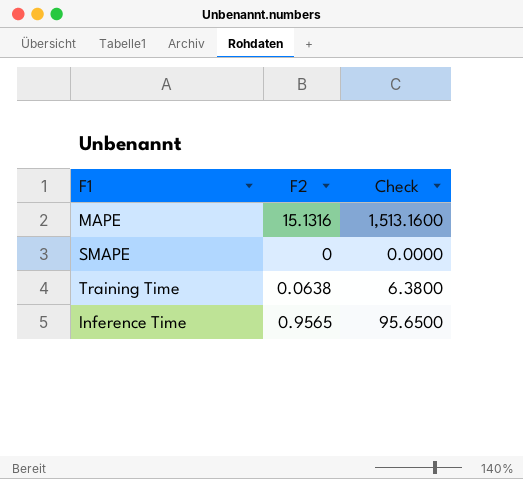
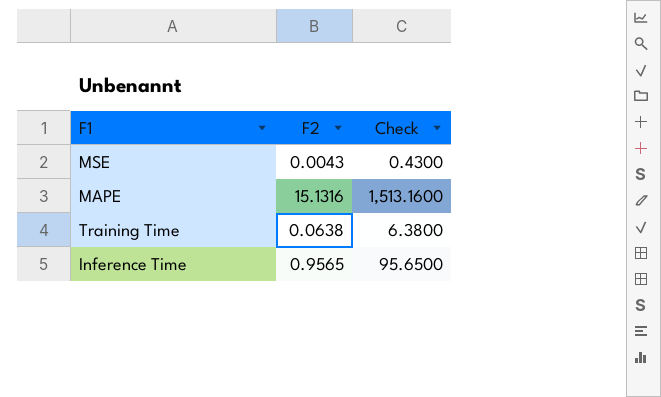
row SMAPE: 0 | 0.0000 -> none
row MSE: none -> 0.0043 | 0.4300

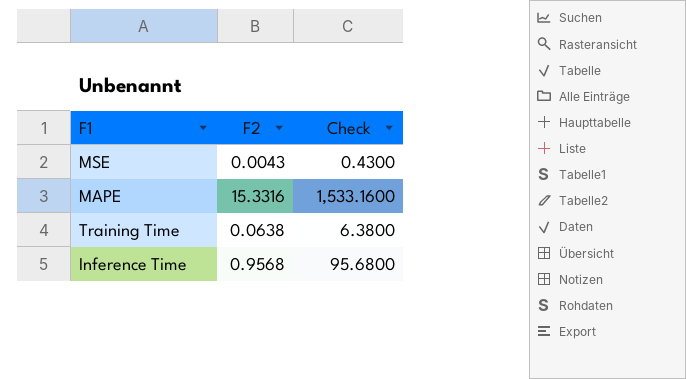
MAPE | F2: 15.1316 -> 15.3316
MAPE | Check: 1,513.1600 -> 1,533.1600
Inference Time | F2: 0.9565 -> 0.9568
Inference Time | Check: 95.6500 -> 95.6800

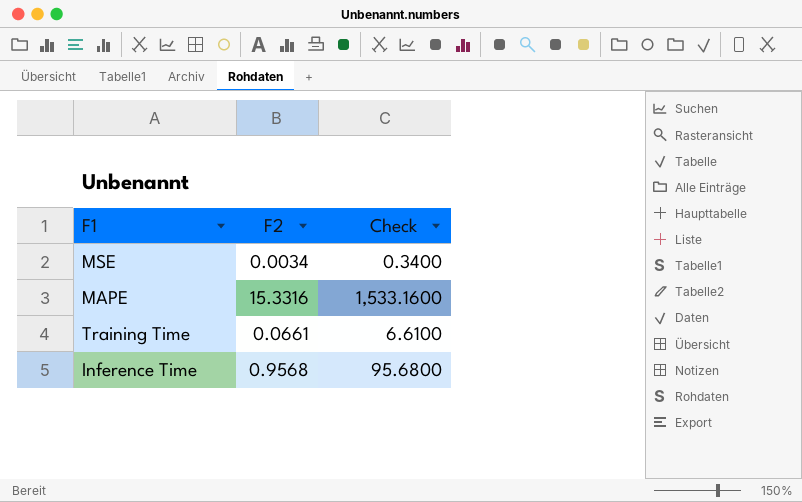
MSE | F2: 0.0043 -> 0.0034
MSE | Check: 0.4300 -> 0.3400
Training Time | F2: 0.0638 -> 0.0661
Training Time | Check: 6.3800 -> 6.6100

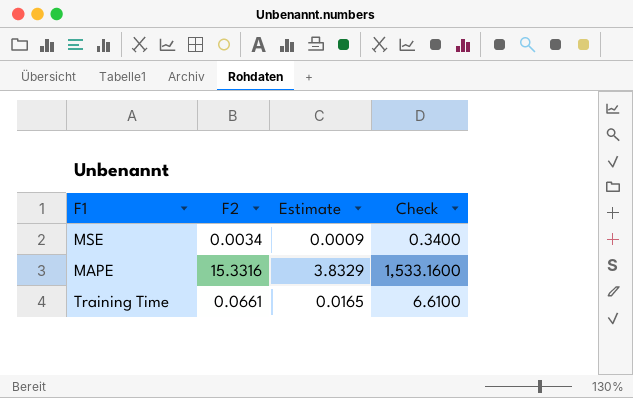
column Estimate | formula: none -> [F2] * 0.25
row Inference Time: 0.9568 | 95.6800 -> none

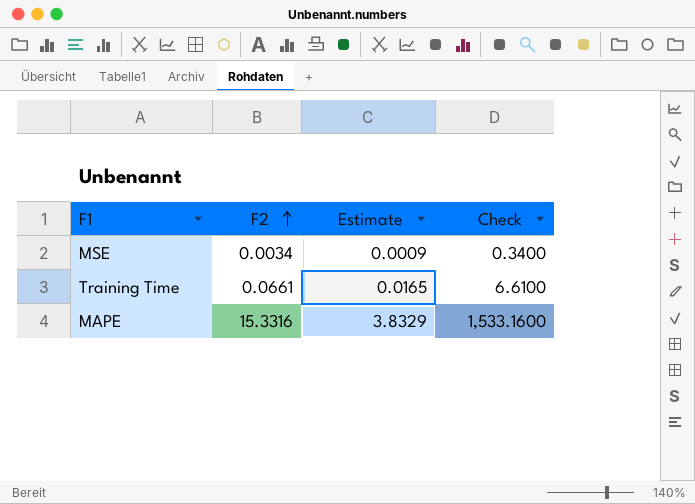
row order: none -> F2 ascending

